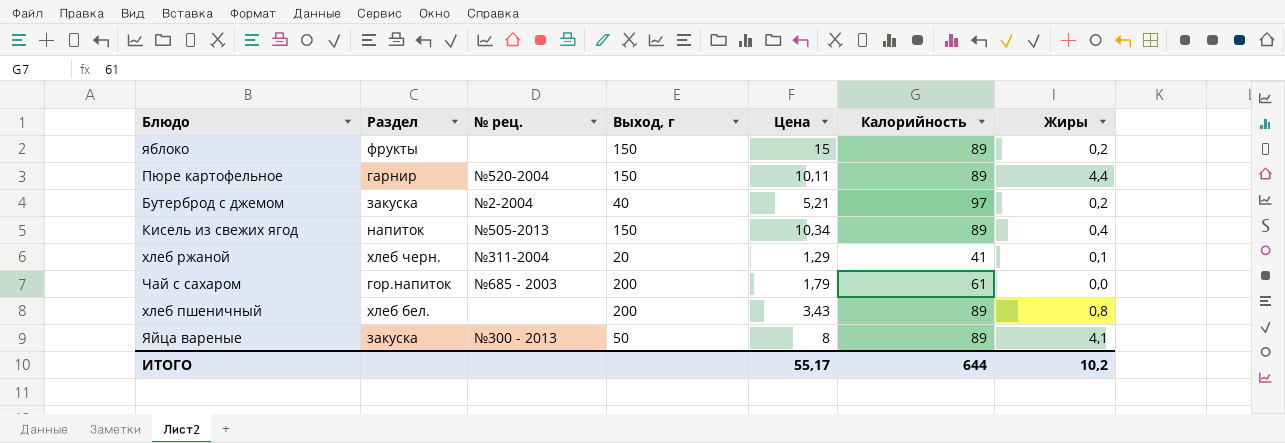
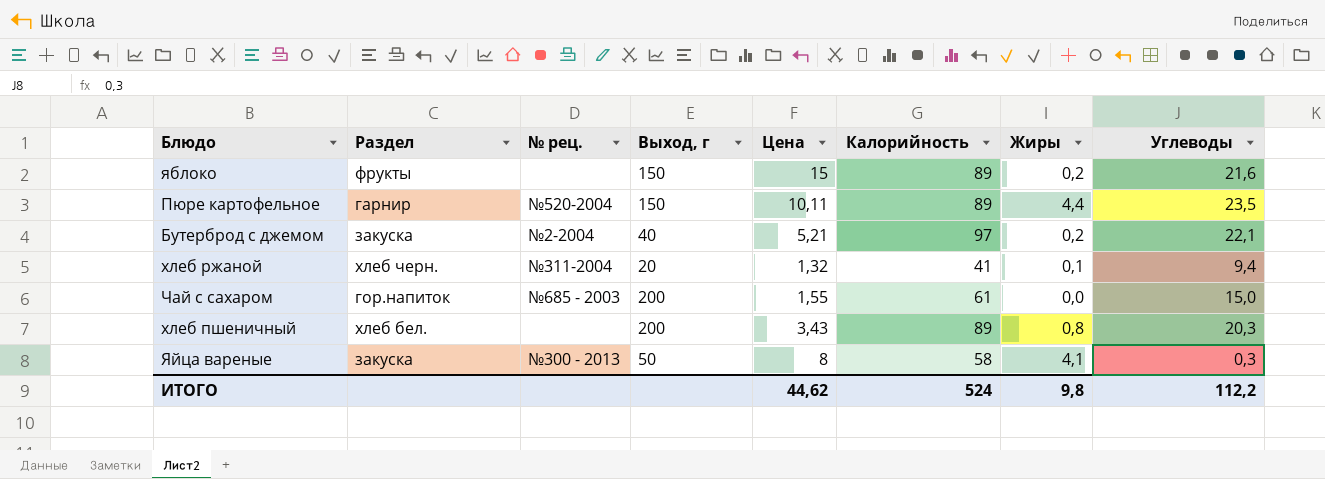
column Углеводы | position: none -> 8
row Кисель из свежих ягод: напиток | №505-2013 | 150 | 10,34 | 89 | 0,4 -> none
хлеб ржаной | Цена: 1,29 -> 1,32
Чай с сахаром | Цена: 1,79 -> 1,55
Яйца вареные | Калорийность: 89 -> 58
ИТОГО | Цена: 55,17 -> 44,62
ИТОГО | Калорийность: 644 -> 524
ИТОГО | Жиры: 10,2 -> 9,8

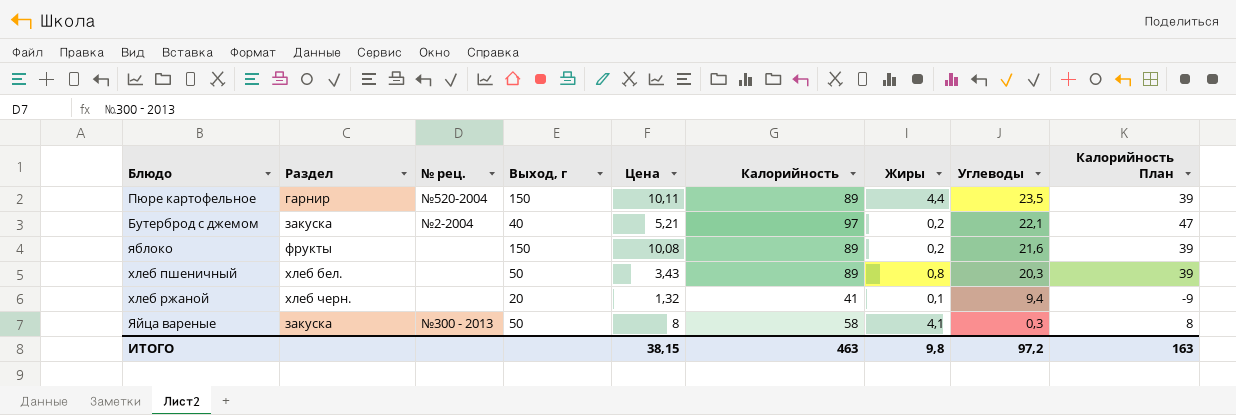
row order: none -> Углеводы descending
column Калорийность План | formula: none -> [Калорийность] - 50
row Чай с сахаром: гор.напиток | №685 - 2003 | 200 | 1,55 | 61 | 0,0 | 15,0 -> none
яблоко | Цена: 15 -> 10,08
хлеб пшеничный | Выход, г: 200 -> 50
хлеб ржаной | № рец.: №311-2004 -> none
ИТОГО | Цена: 44,62 -> 38,15
ИТОГО | Калорийность: 524 -> 463
ИТОГО | Углеводы: 112,2 -> 97,2

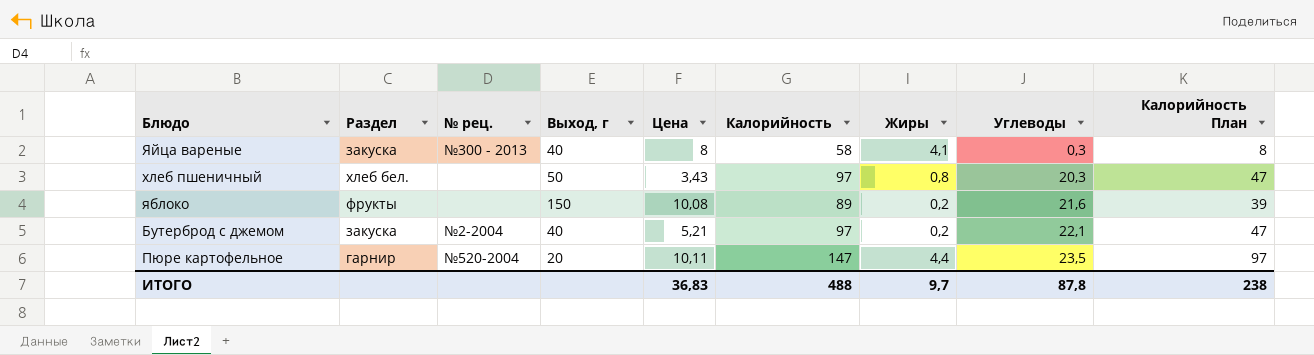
row order: Углеводы descending -> Углеводы ascending
row хлеб ржаной: хлеб черн. | none | 20 | 1,32 | 41 | 0,1 | 9,4 | -9 -> none
Яйца вареные | Выход, г: 50 -> 40
хлеб пшеничный | Калорийность: 89 -> 97
хлеб пшеничный | Калорийность План: 39 -> 47
Пюре картофельное | Выход, г: 150 -> 20
Пюре картофельное | Калорийность: 89 -> 147
Пюре картофельное | Калорийность План: 39 -> 97
ИТОГО | Цена: 38,15 -> 36,83
ИТОГО | Калорийность: 463 -> 488
ИТОГО | Жиры: 9,8 -> 9,7
ИТОГО | Углеводы: 97,2 -> 87,8
ИТОГО | Калорийность План: 163 -> 238

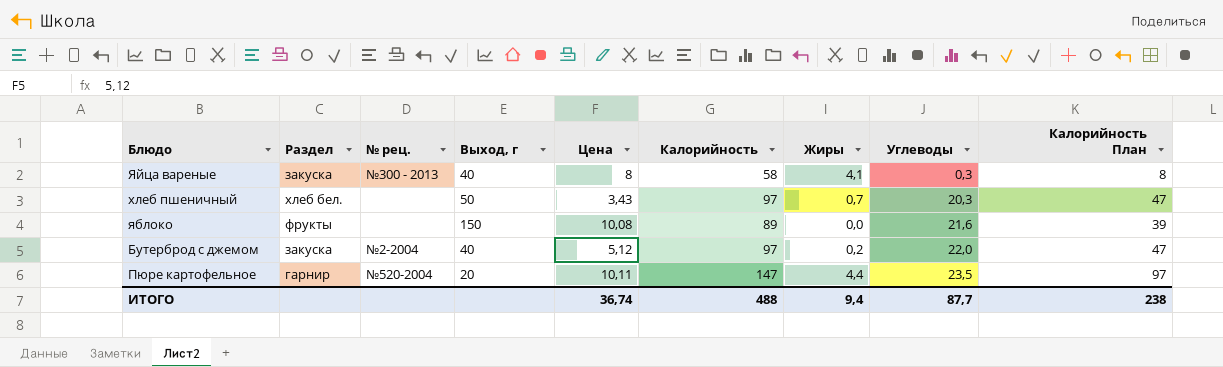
хлеб пшеничный | Жиры: 0,8 -> 0,7
яблоко | Жиры: 0,2 -> 0,0
Бутерброд с джемом | Цена: 5,21 -> 5,12
Бутерброд с джемом | Углеводы: 22,1 -> 22,0
ИТОГО | Цена: 36,83 -> 36,74
ИТОГО | Жиры: 9,7 -> 9,4
ИТОГО | Углеводы: 87,8 -> 87,7

